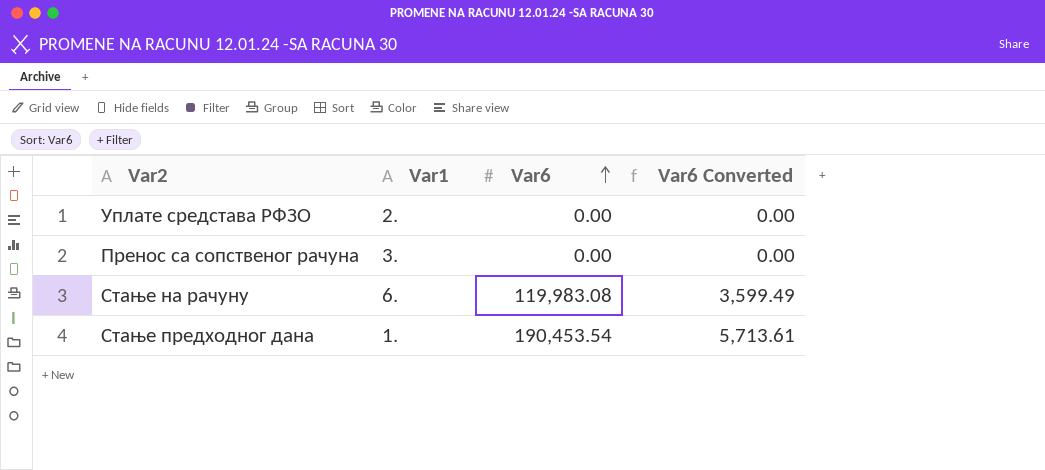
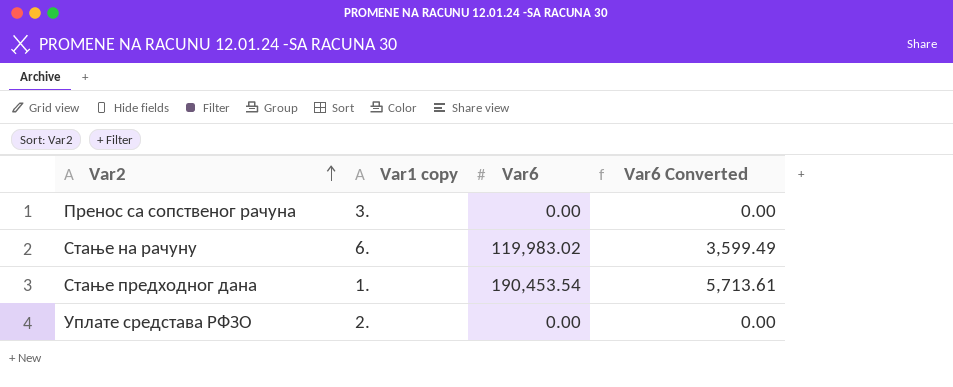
row order: Var6 ascending -> Var2 ascending
column name: Var1 -> Var1 copy
Стање на рачуну | Var6: 119,983.08 -> 119,983.02

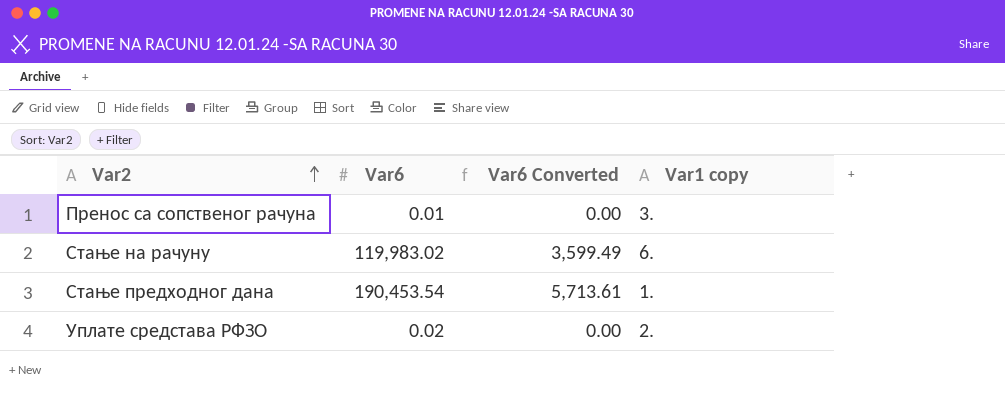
column Var1 copy | position: 2 -> 4
Пренос са сопственог рачуна | Var6: 0.00 -> 0.01
Уплате средстава РФЗО | Var6: 0.00 -> 0.02

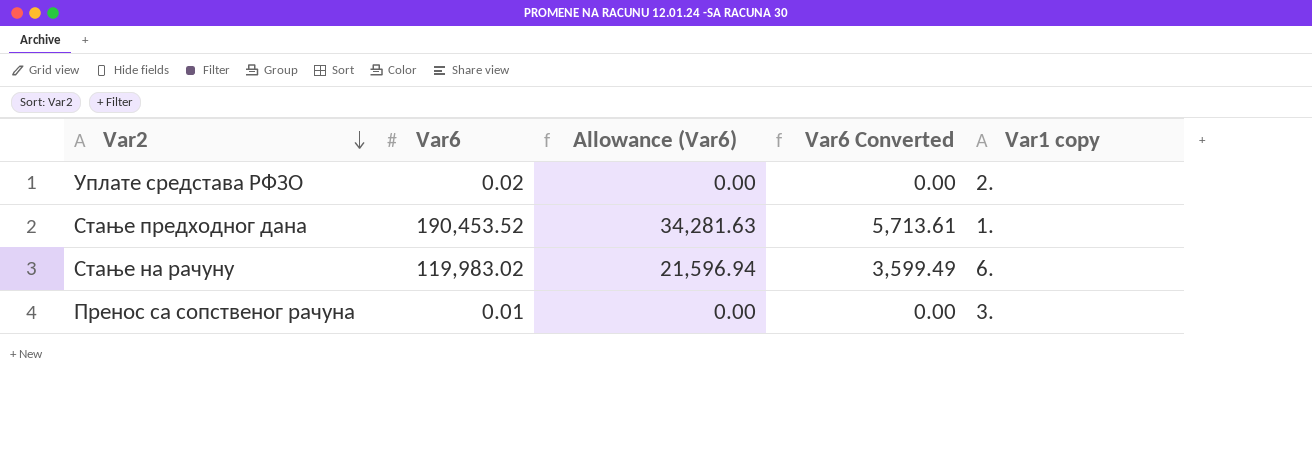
row order: Var2 ascending -> Var2 descending
column Allowance (Var6) | formula: none -> [Var6] * 0.18
Стање предходног дана | Var6: 190,453.54 -> 190,453.52

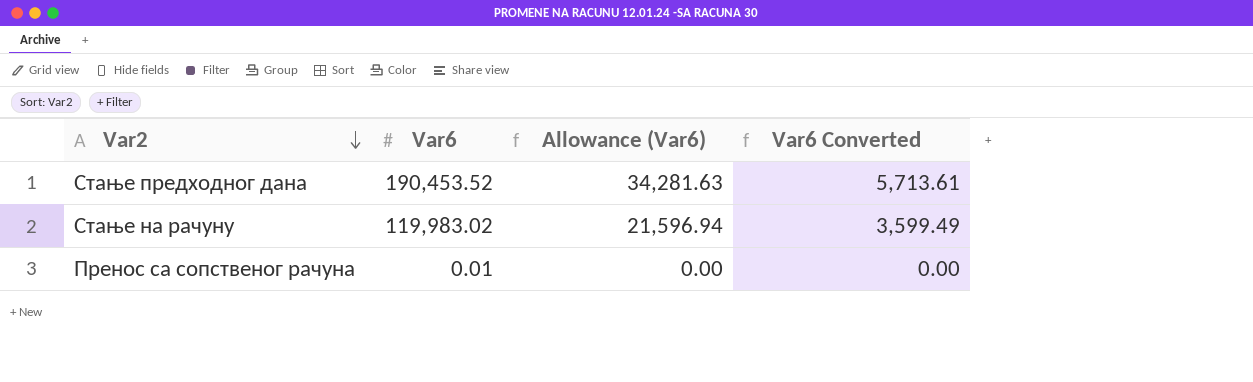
column Var1 copy | position: 5 -> none
row Уплате средстава РФЗО: 0.02 | 0.00 | 0.00 | 2. -> none

